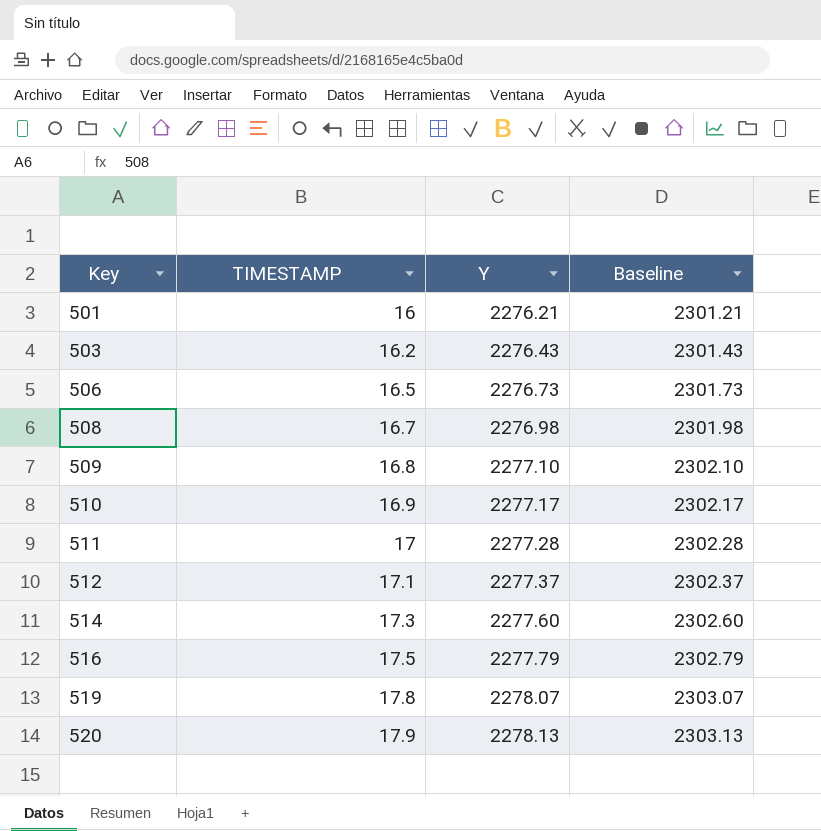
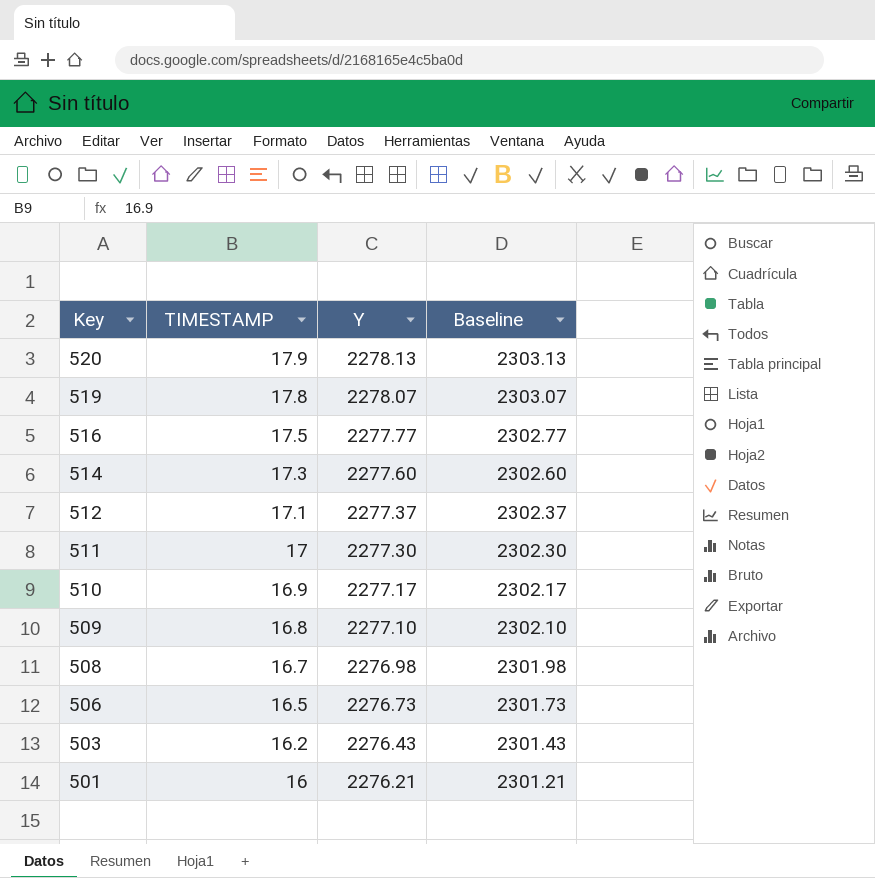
row order: Key ascending -> Key descending
516 | Y: 2277.79 -> 2277.77
516 | Baseline: 2302.79 -> 2302.77
511 | Y: 2277.28 -> 2277.30
511 | Baseline: 2302.28 -> 2302.30

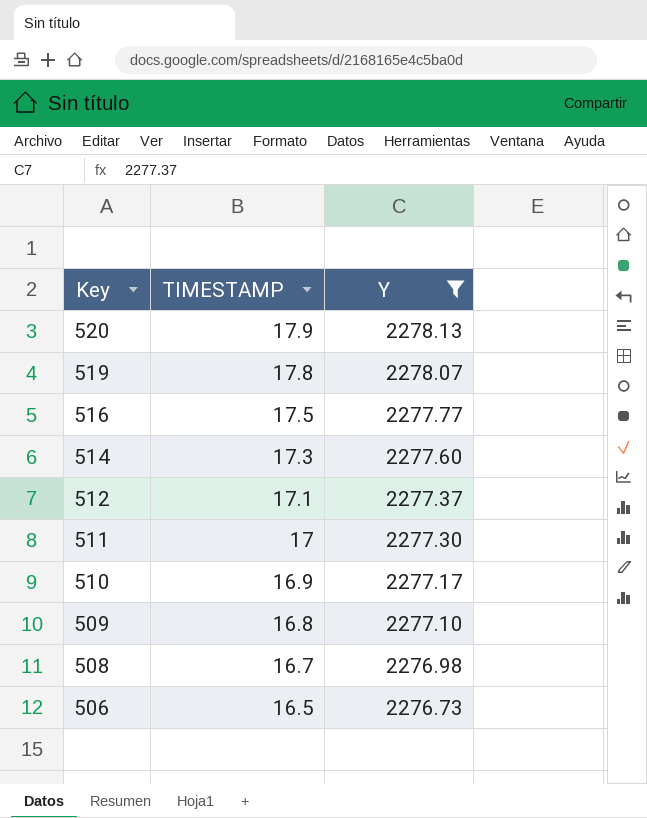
filter: none -> Y >= 2276.73
column Baseline | formula: [Y] + 25 -> none

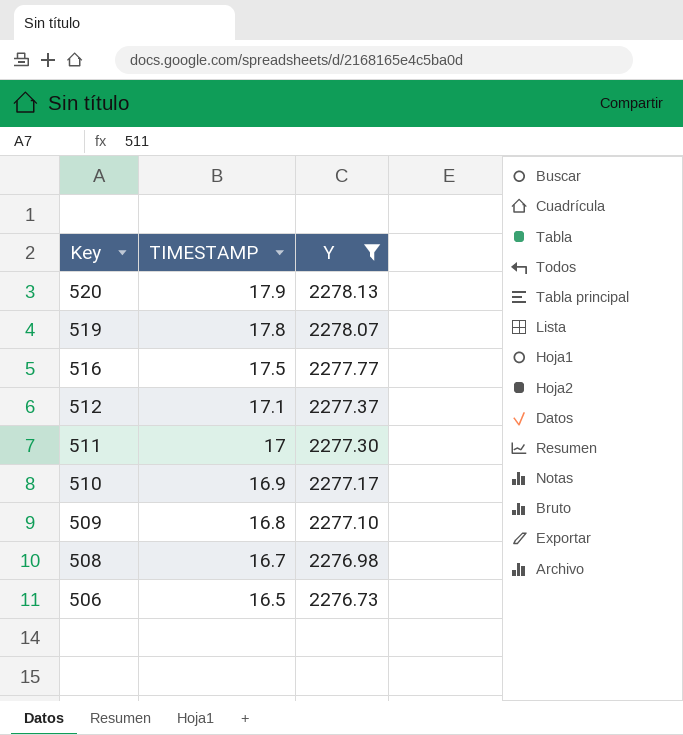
row 514: 17.3 | 2277.60 -> none

